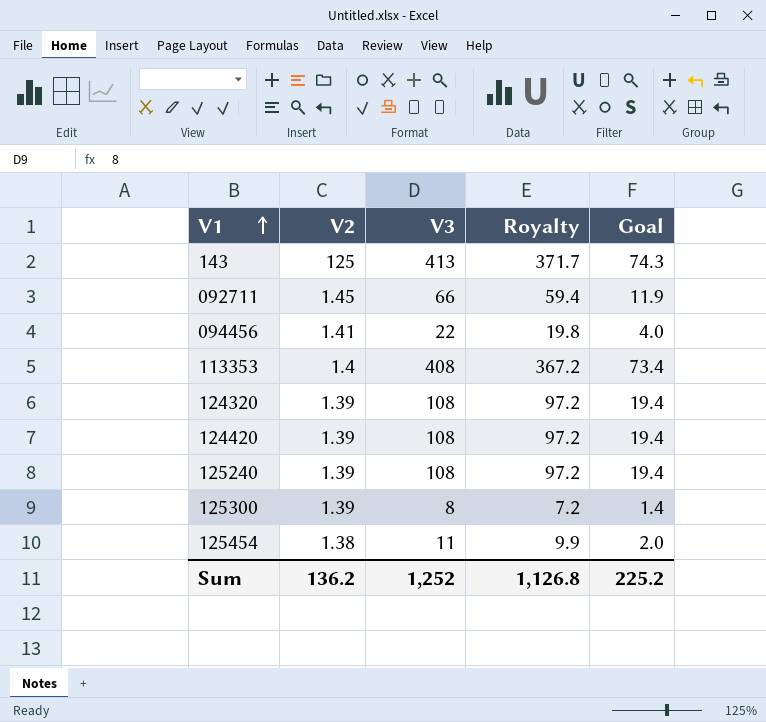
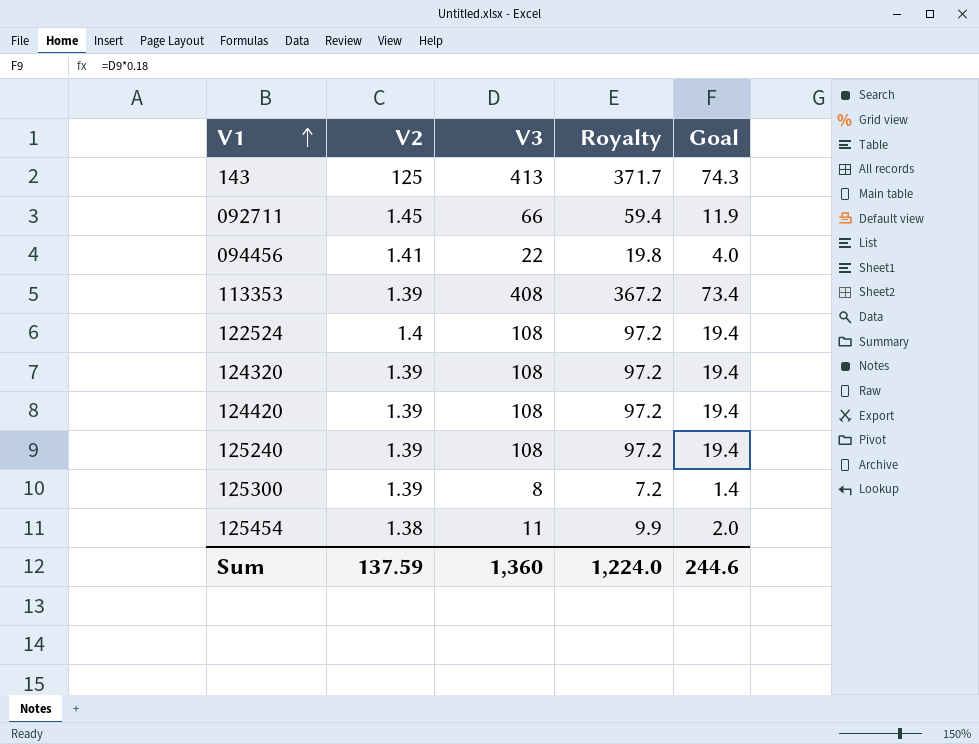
113353 | V2: 1.4 -> 1.39
row 122524: none -> 1.4 | 108 | 97.2 | 19.4
Sum | V2: 136.2 -> 137.59
Sum | V3: 1,252 -> 1,360
Sum | Royalty: 1,126.8 -> 1,224.0
Sum | Goal: 225.2 -> 244.6

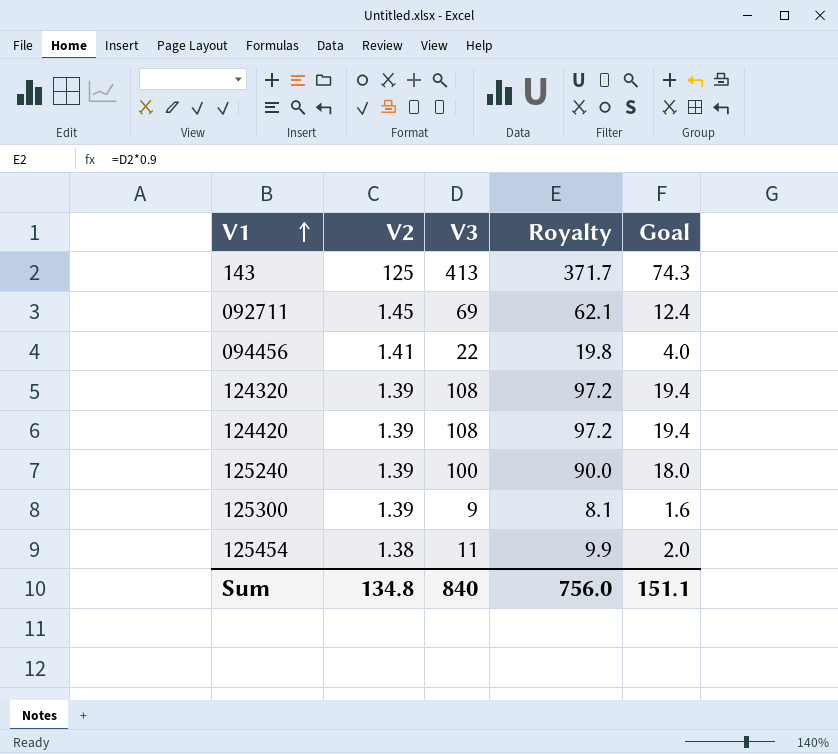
row 113353: 1.39 | 408 | 367.2 | 73.4 -> none
row 122524: 1.4 | 108 | 97.2 | 19.4 -> none
092711 | V3: 66 -> 69
092711 | Royalty: 59.4 -> 62.1
092711 | Goal: 11.9 -> 12.4
125240 | V3: 108 -> 100
125240 | Royalty: 97.2 -> 90.0
125240 | Goal: 19.4 -> 18.0
125300 | V3: 8 -> 9
125300 | Royalty: 7.2 -> 8.1
125300 | Goal: 1.4 -> 1.6
Sum | V2: 137.59 -> 134.8
Sum | V3: 1,360 -> 840
Sum | Royalty: 1,224.0 -> 756.0
Sum | Goal: 244.6 -> 151.1

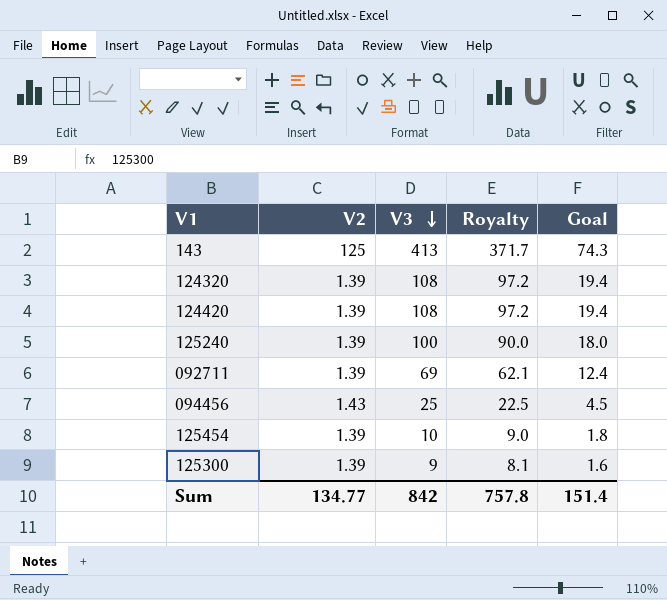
row order: V1 ascending -> V3 descending
092711 | V2: 1.45 -> 1.39
094456 | V2: 1.41 -> 1.43
094456 | V3: 22 -> 25
094456 | Royalty: 19.8 -> 22.5
094456 | Goal: 4.0 -> 4.5
125454 | V2: 1.38 -> 1.39
125454 | V3: 11 -> 10
125454 | Royalty: 9.9 -> 9.0
125454 | Goal: 2.0 -> 1.8
Sum | V2: 134.8 -> 134.77
Sum | V3: 840 -> 842
Sum | Royalty: 756.0 -> 757.8
Sum | Goal: 151.1 -> 151.4

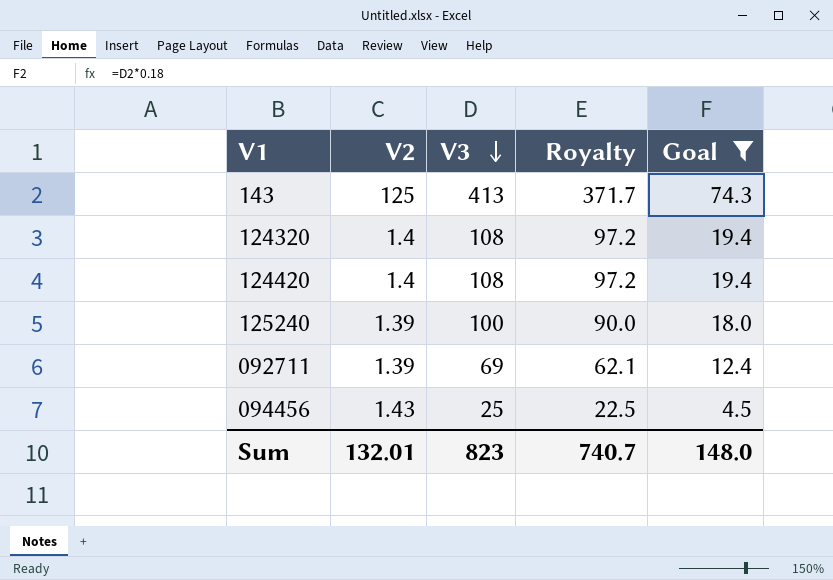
filter: none -> Goal >= 4.5
124320 | V2: 1.39 -> 1.4
124420 | V2: 1.39 -> 1.4
Sum | V2: 134.77 -> 132.01
Sum | V3: 842 -> 823
Sum | Royalty: 757.8 -> 740.7
Sum | Goal: 151.4 -> 148.0

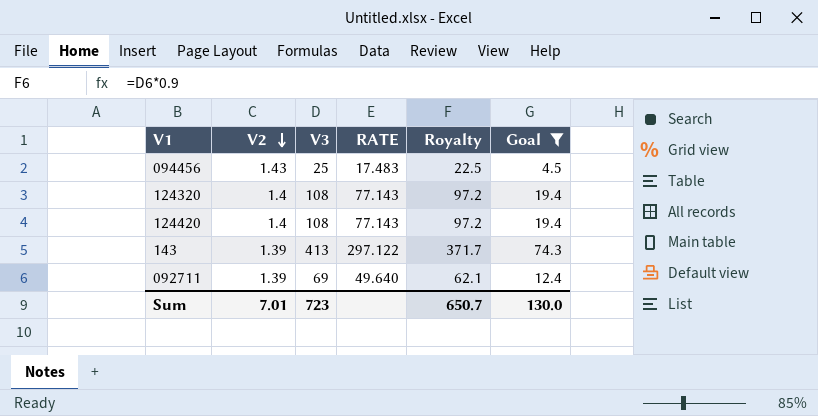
row order: V3 descending -> V2 descending
column RATE | formula: none -> [V3] / [V2]
row 125240: 1.39 | 100 | 90.0 | 18.0 -> none
143 | V2: 125 -> 1.39
Sum | V2: 132.01 -> 7.01
Sum | V3: 823 -> 723
Sum | Royalty: 740.7 -> 650.7
Sum | Goal: 148.0 -> 130.0

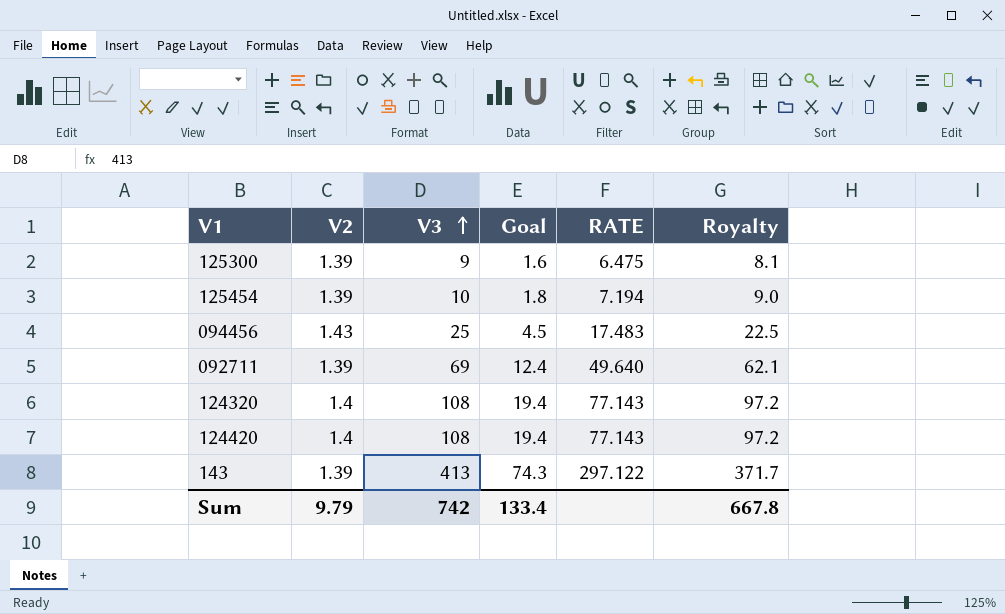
filter: Goal >= 4.5 -> none
row order: V2 descending -> V3 ascending
column Goal | position: 6 -> 4
Sum | V2: 7.01 -> 9.79
Sum | V3: 723 -> 742
Sum | Goal: 130.0 -> 133.4
Sum | Royalty: 650.7 -> 667.8

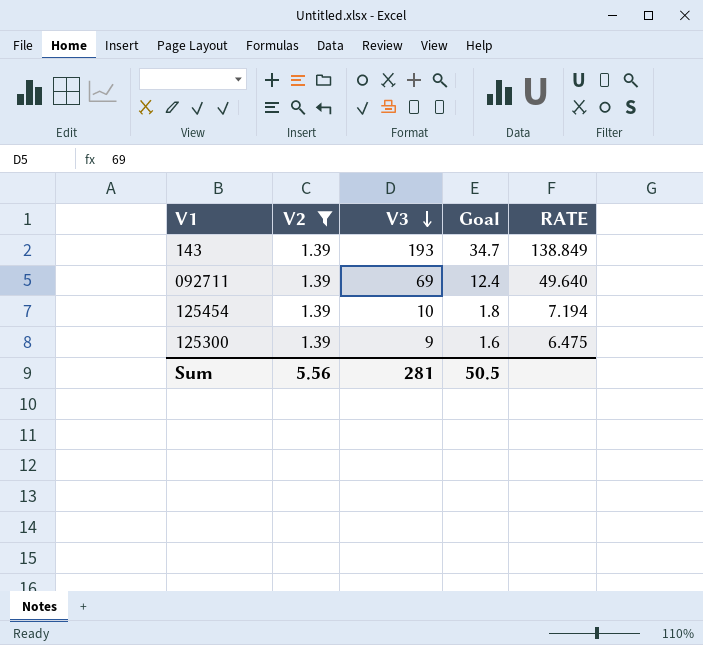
filter: none -> V2 = 1.39
row order: V3 ascending -> V3 descending
column Royalty | formula: [V3] * 0.9 -> none
143 | V3: 413 -> 193
143 | Goal: 74.3 -> 34.7
143 | RATE: 297.122 -> 138.849
Sum | V2: 9.79 -> 5.56
Sum | V3: 742 -> 281
Sum | Goal: 133.4 -> 50.5

